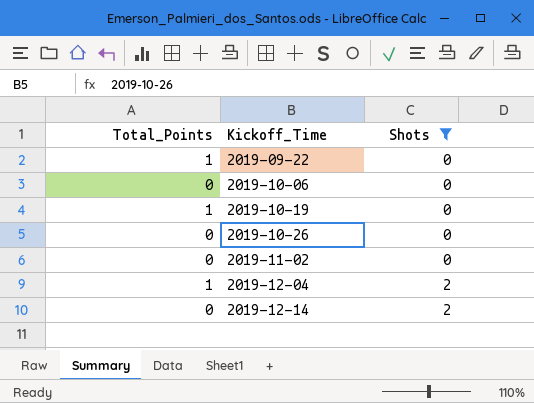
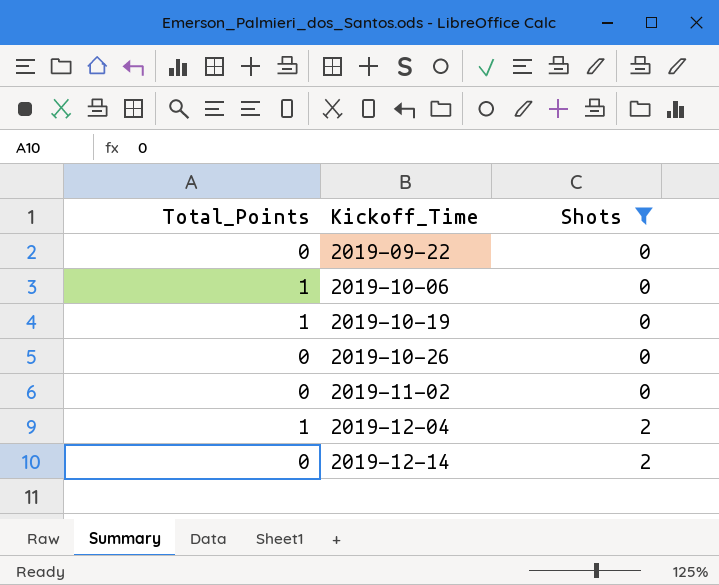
2019-09-22 | Total_Points: 1 -> 0
2019-10-06 | Total_Points: 0 -> 1

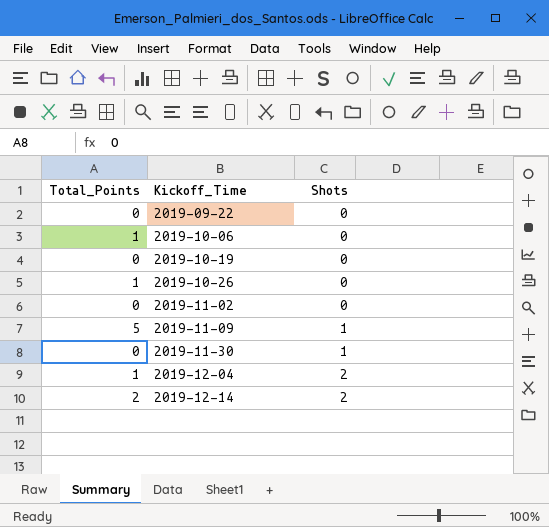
filter: Shots != 1 -> none
2019-10-19 | Total_Points: 1 -> 0
2019-10-26 | Total_Points: 0 -> 1
2019-12-14 | Total_Points: 0 -> 2

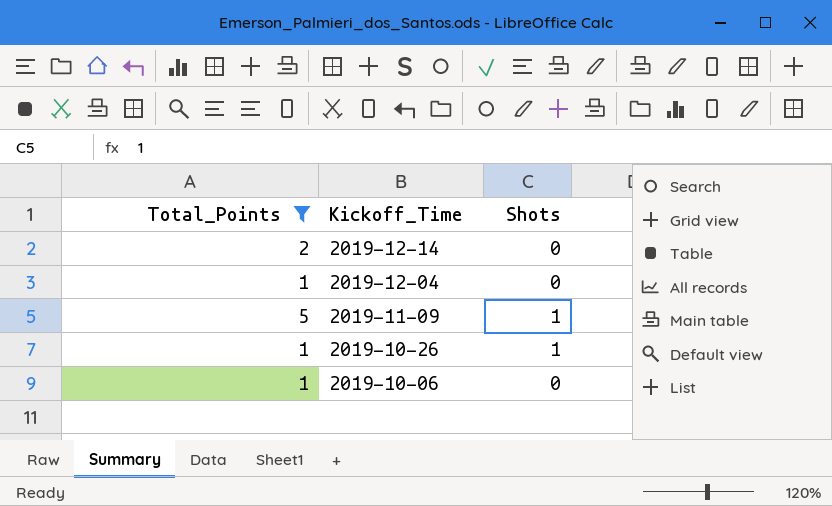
filter: none -> Total_Points != 0
row order: Kickoff_Time ascending -> Kickoff_Time descending
2019-12-14 | Shots: 2 -> 0
2019-12-04 | Shots: 2 -> 0
2019-10-26 | Shots: 0 -> 1

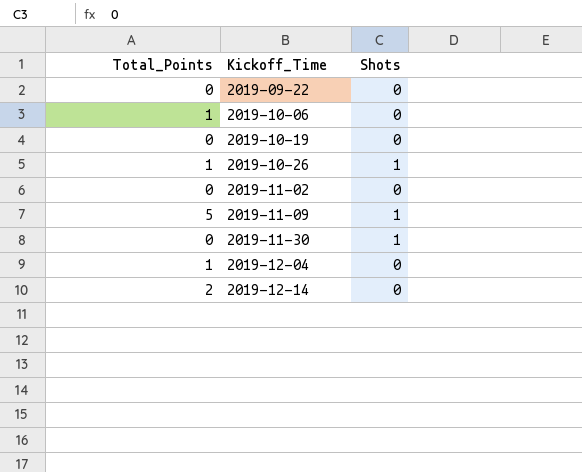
filter: Total_Points != 0 -> none
row order: Kickoff_Time descending -> Kickoff_Time ascending

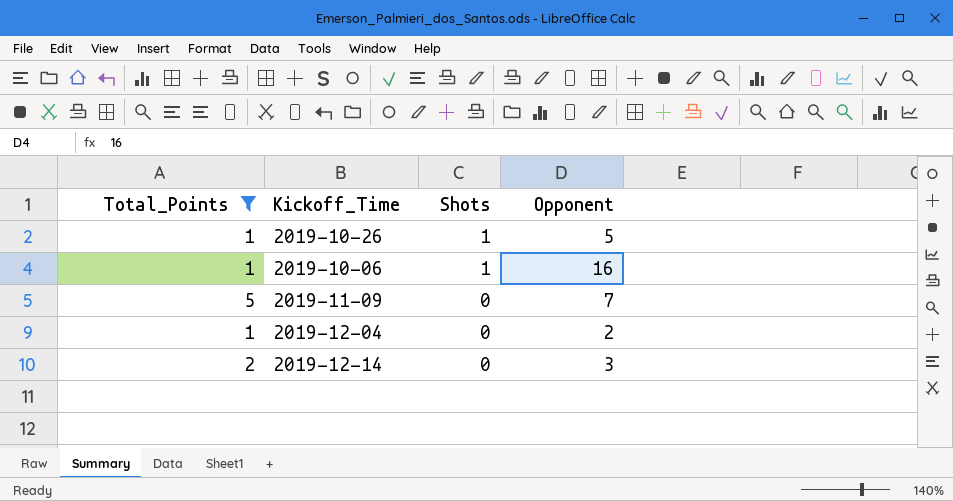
filter: none -> Total_Points != 0
row order: Kickoff_Time ascending -> Shots descending
column Opponent | position: none -> 4
2019-10-06 | Shots: 0 -> 1
2019-11-09 | Shots: 1 -> 0

